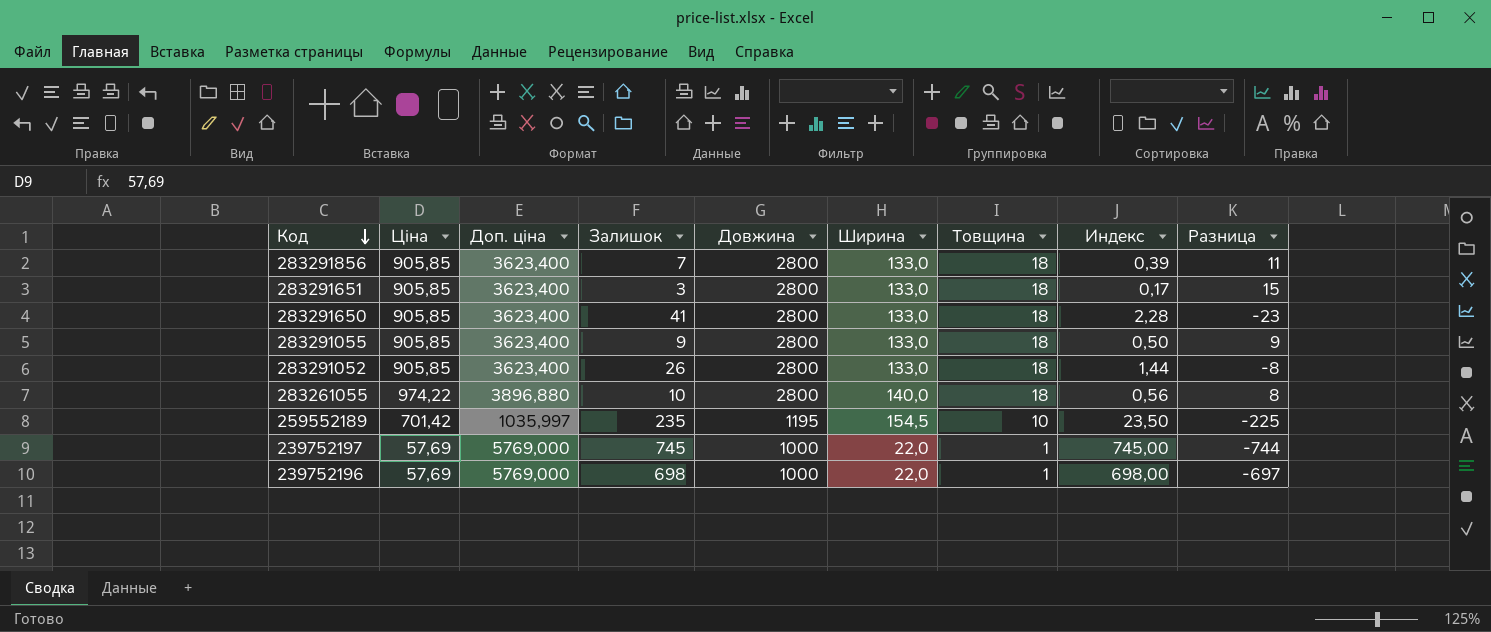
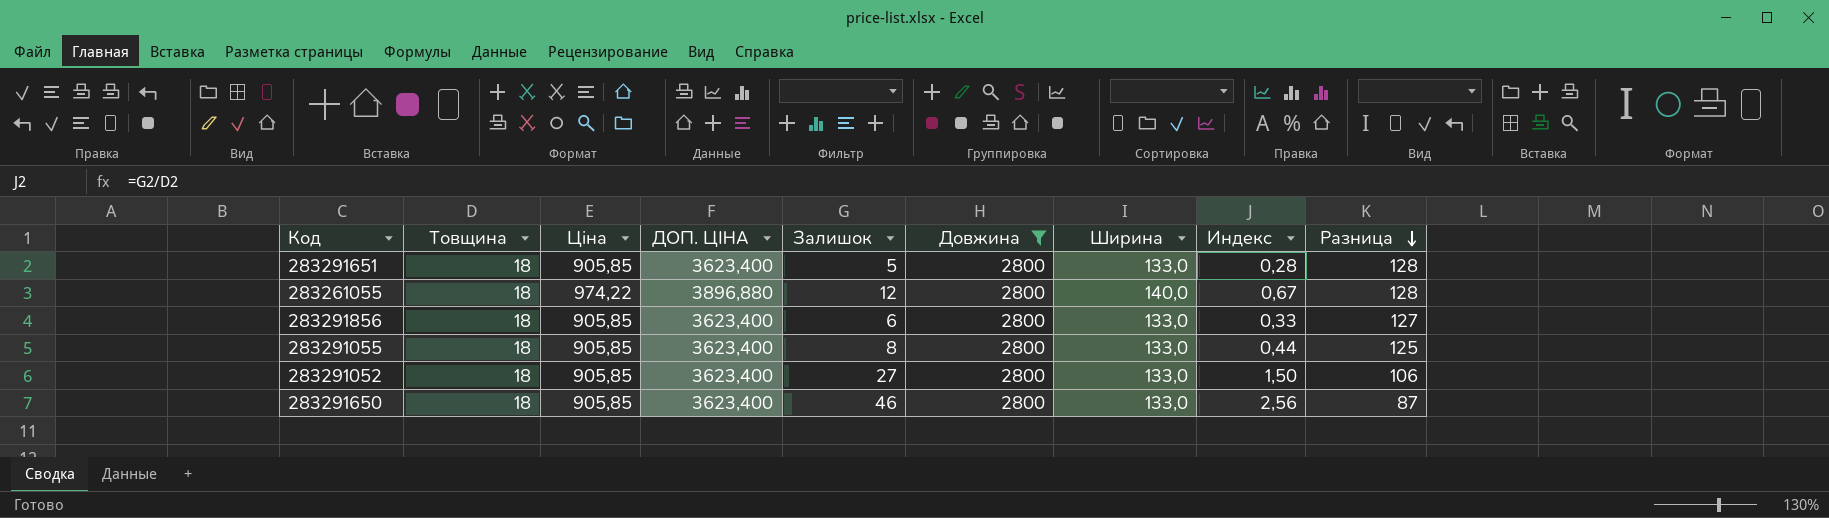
filter: none -> Довжина = 2800
row order: Код descending -> Разница descending
column Товщина | position: 7 -> 2
column name: Доп. ціна -> ДОП. ЦІНА
column Разница | formula: [Товщина] - [Залишок] -> [Ширина] - [Залишок]
283291651 | Залишок: 3 -> 5
283291651 | Индекс: 0,17 -> 0,28
283261055 | Залишок: 10 -> 12
283261055 | Индекс: 0,56 -> 0,67
283291856 | Залишок: 7 -> 6
283291856 | Индекс: 0,39 -> 0,33
283291055 | Залишок: 9 -> 8
283291055 | Индекс: 0,50 -> 0,44
283291052 | Залишок: 26 -> 27
283291052 | Индекс: 1,44 -> 1,50
283291650 | Залишок: 41 -> 46
283291650 | Индекс: 2,28 -> 2,56

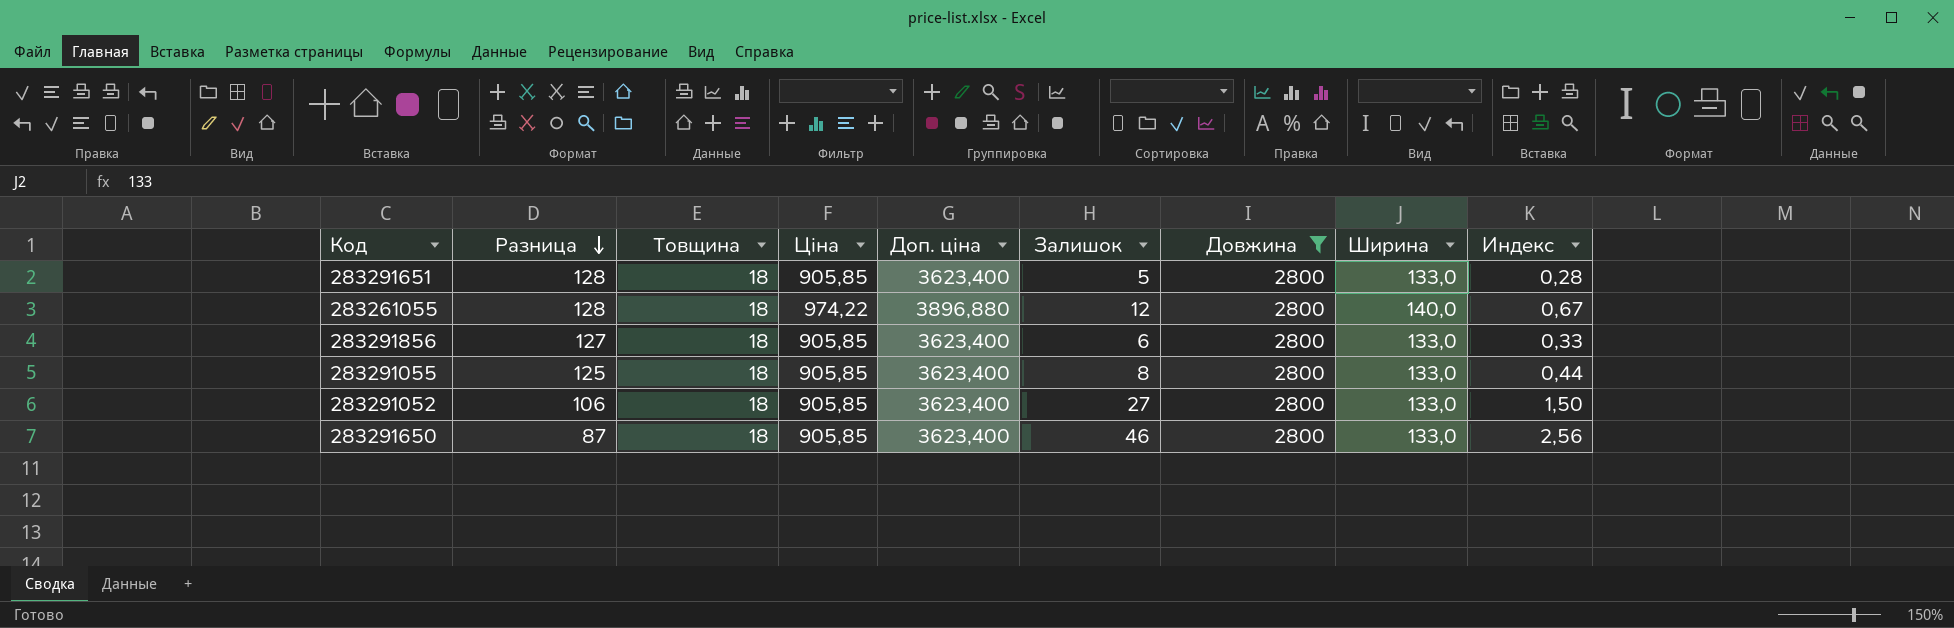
column Разница | position: 9 -> 2
column name: ДОП. ЦІНА -> Доп. ціна

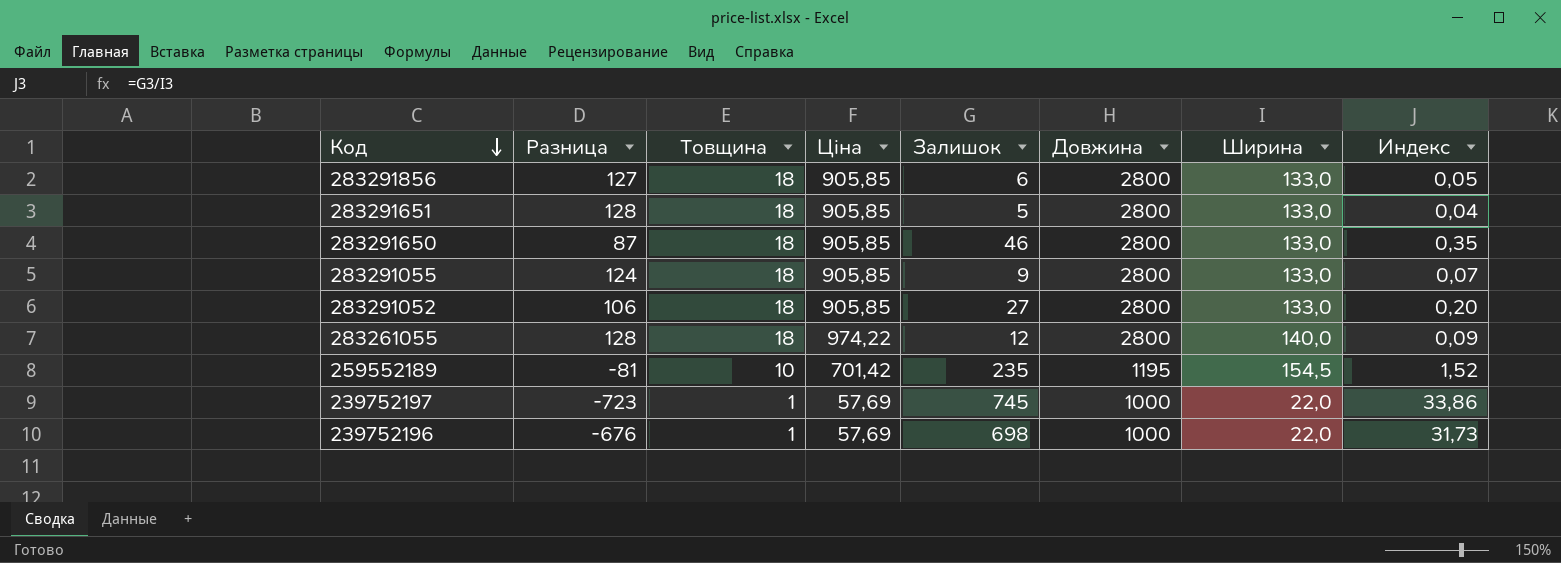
filter: Довжина = 2800 -> none
row order: Разница descending -> Код descending
column Доп. ціна | position: 5 -> none
column Индекс | formula: [Залишок] / [Товщина] -> [Залишок] / [Ширина]
283291055 | Разница: 125 -> 124
283291055 | Залишок: 8 -> 9

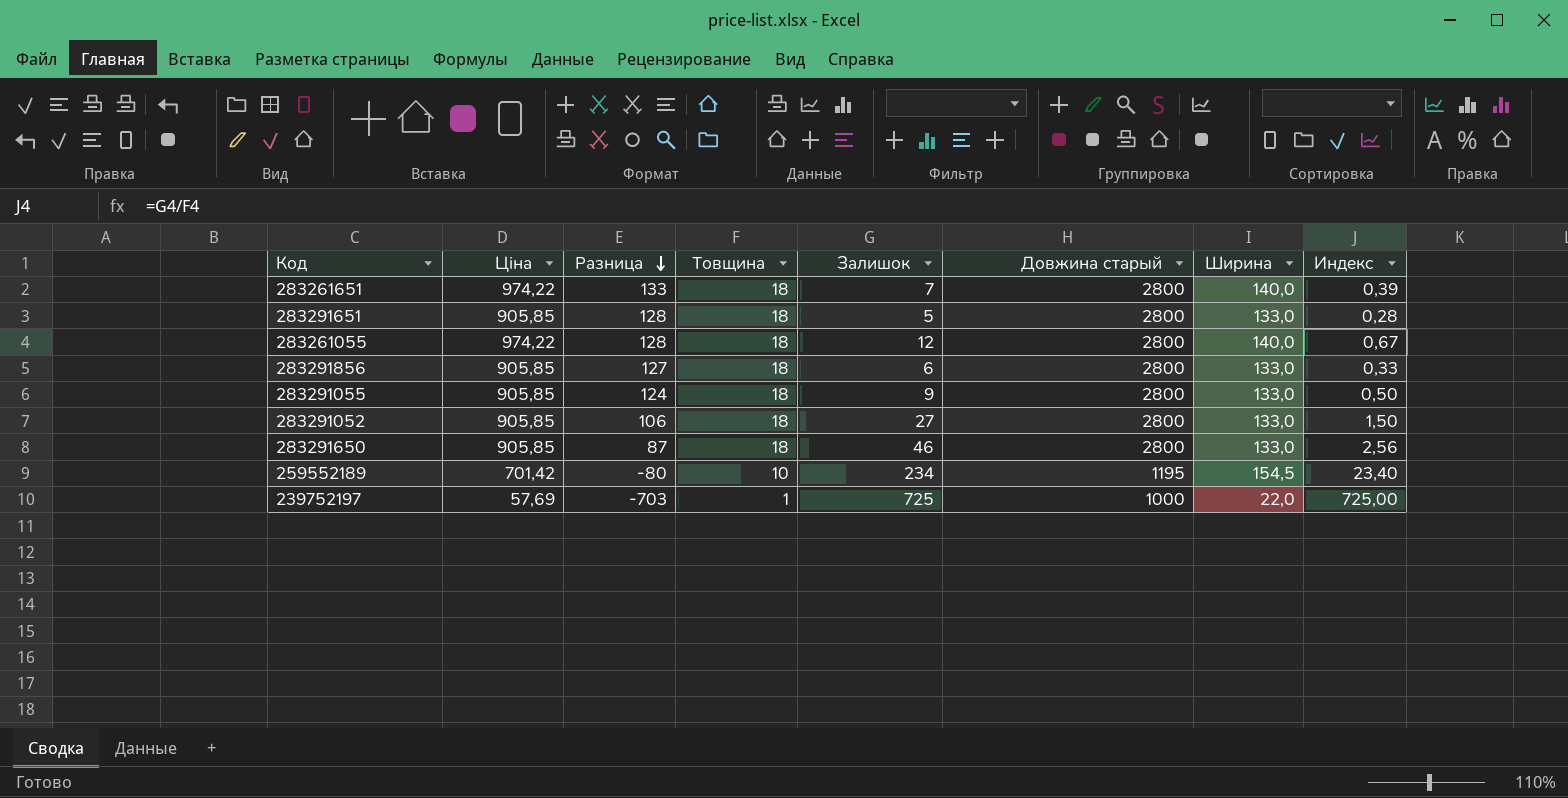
row order: Код descending -> Разница descending
column Ціна | position: 4 -> 2
column name: Довжина -> Довжина старый
column Индекс | formula: [Залишок] / [Ширина] -> [Залишок] / [Товщина]
row 239752196: -676 | 1 | 57,69 | 698 | 1000 | 22,0 | 31,73 -> none
row 283261651: none -> 974,22 | 133 | 18 | 7 | 2800 | 140,0 | 0,39
259552189 | Разница: -81 -> -80
259552189 | Залишок: 235 -> 234
239752197 | Разница: -723 -> -703
239752197 | Залишок: 745 -> 725

